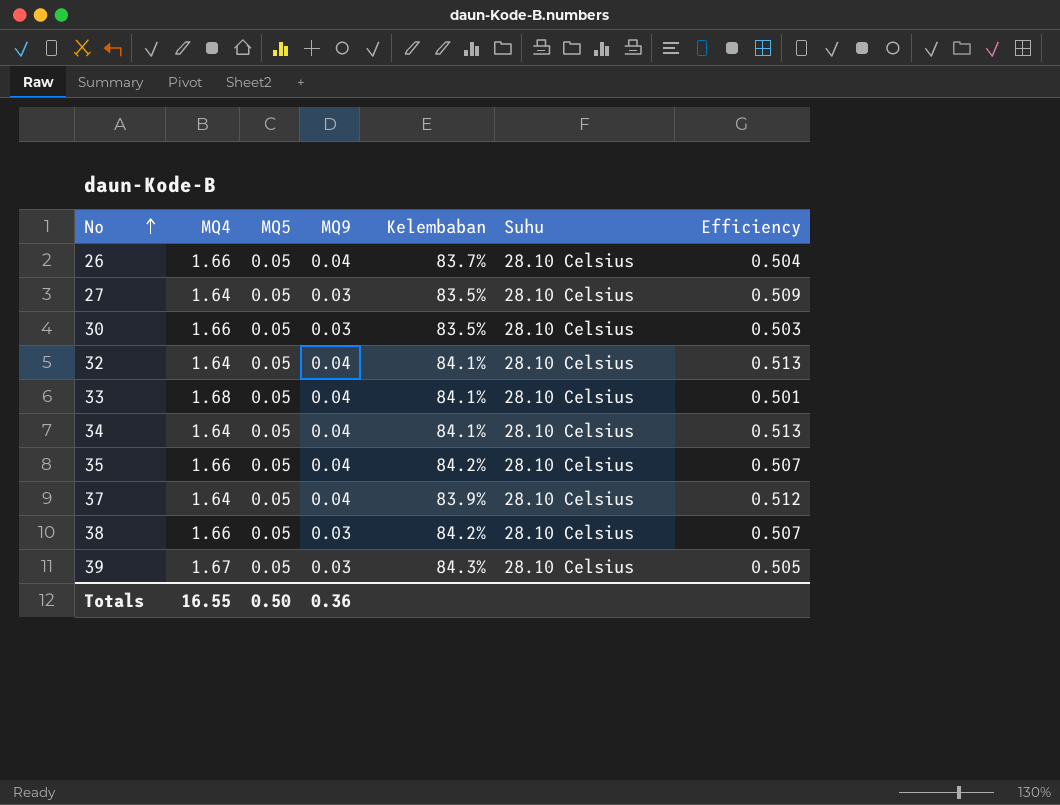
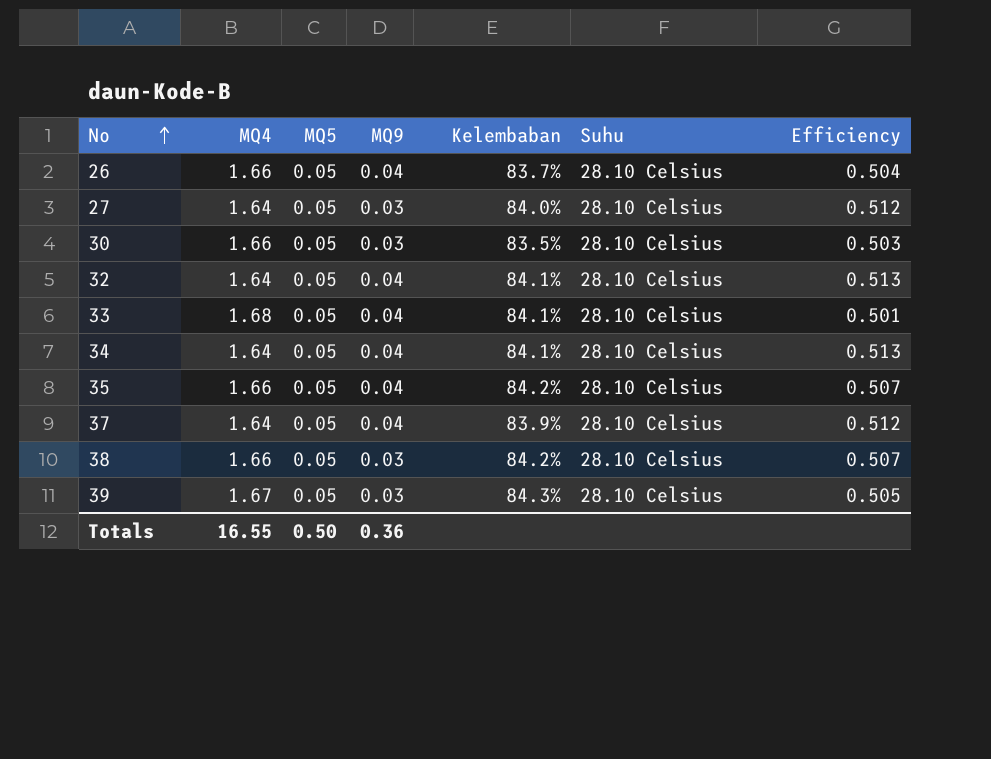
27 | Kelembaban: 83.5% -> 84.0%
27 | Efficiency: 0.509 -> 0.512

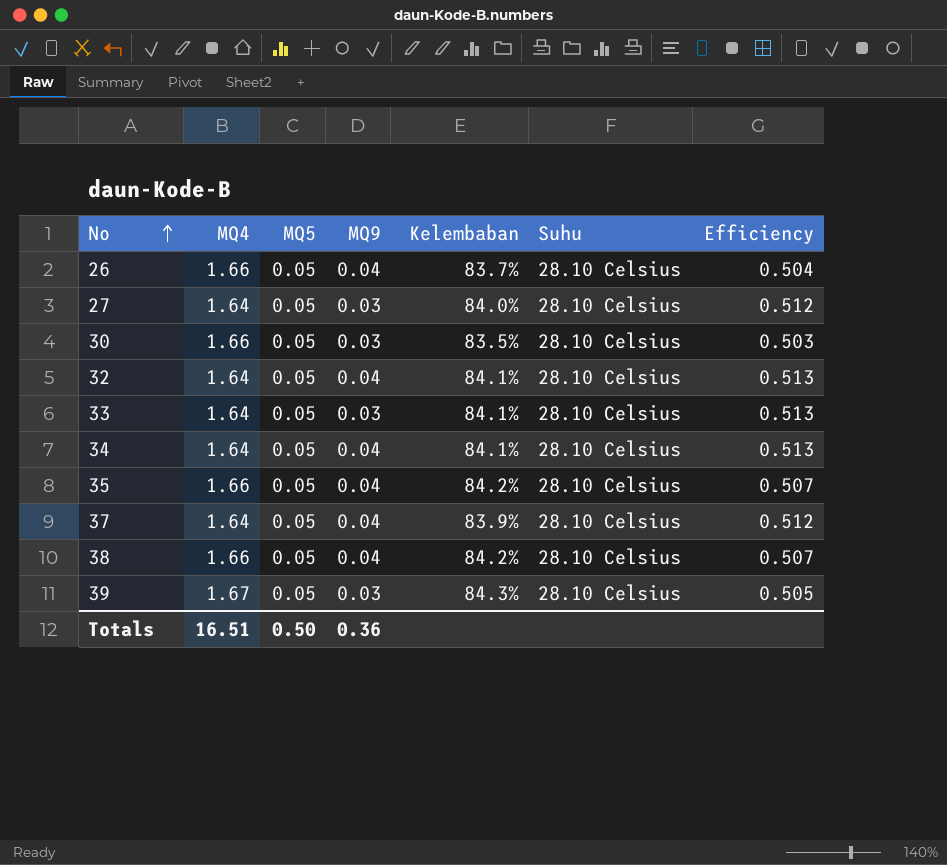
33 | MQ4: 1.68 -> 1.64
33 | MQ9: 0.04 -> 0.03
33 | Efficiency: 0.501 -> 0.513
38 | MQ9: 0.03 -> 0.04
Totals | MQ4: 16.55 -> 16.51

